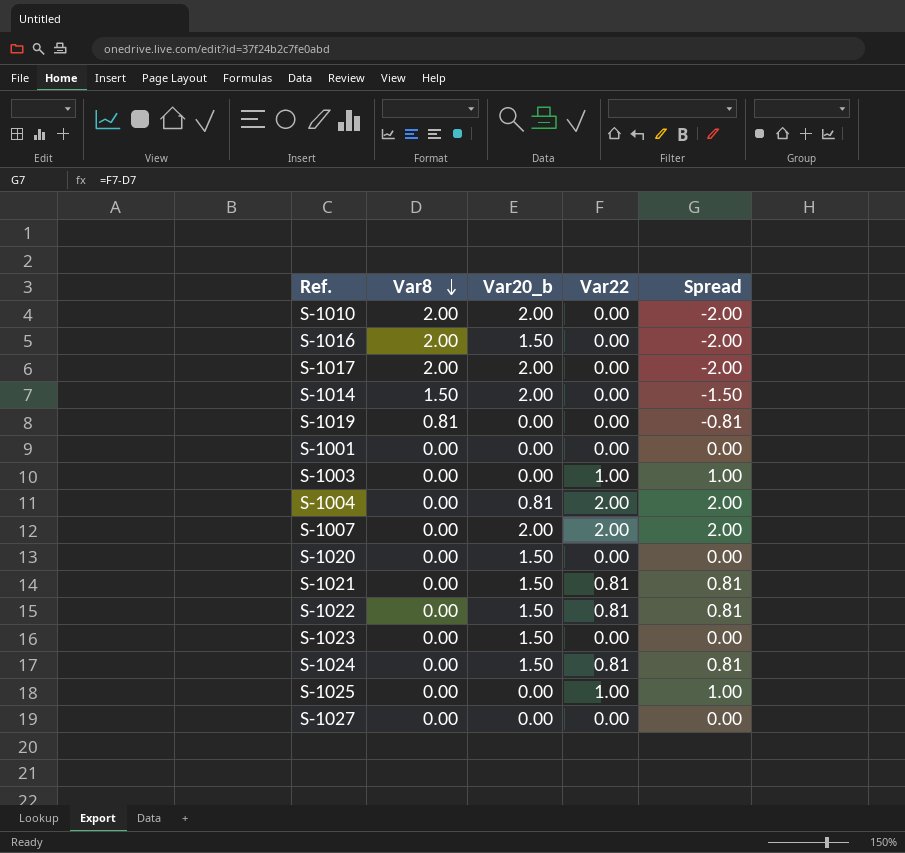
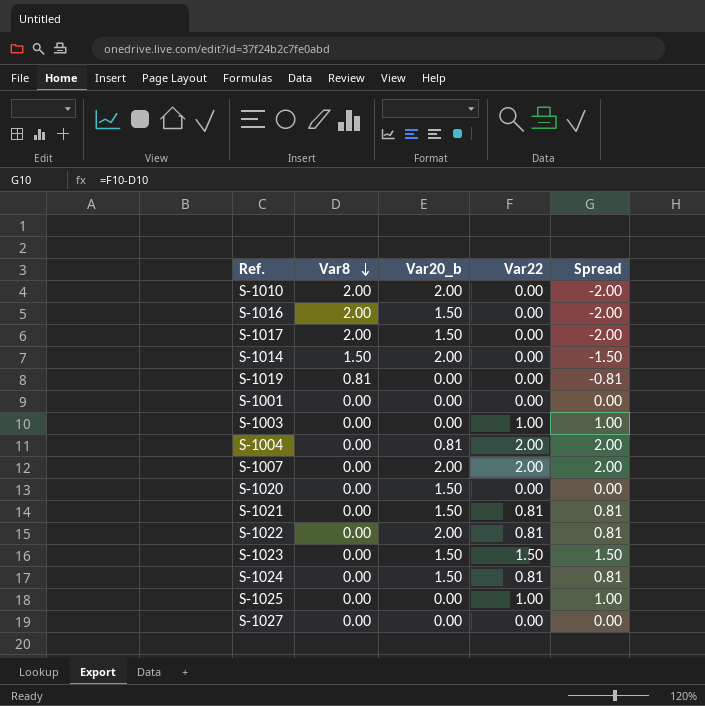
S-1017 | Var20_b: 2.00 -> 1.50
S-1022 | Var20_b: 1.50 -> 2.00
S-1023 | Var22: 0.00 -> 1.50
S-1023 | Spread: 0.00 -> 1.50

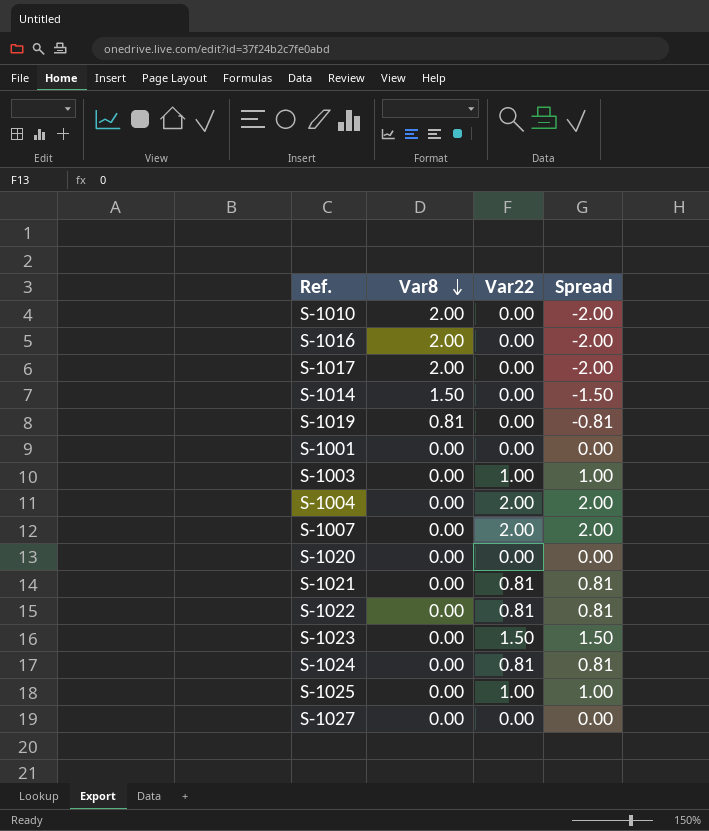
column Var20_b | position: 3 -> none

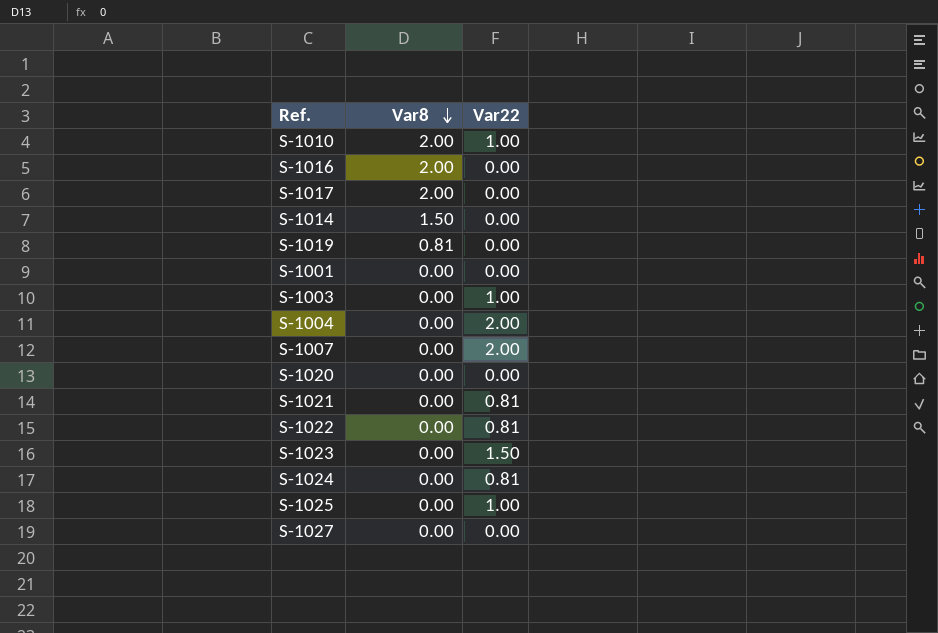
column Spread | formula: [Var22] - [Var8] -> none
S-1010 | Var22: 0.00 -> 1.00

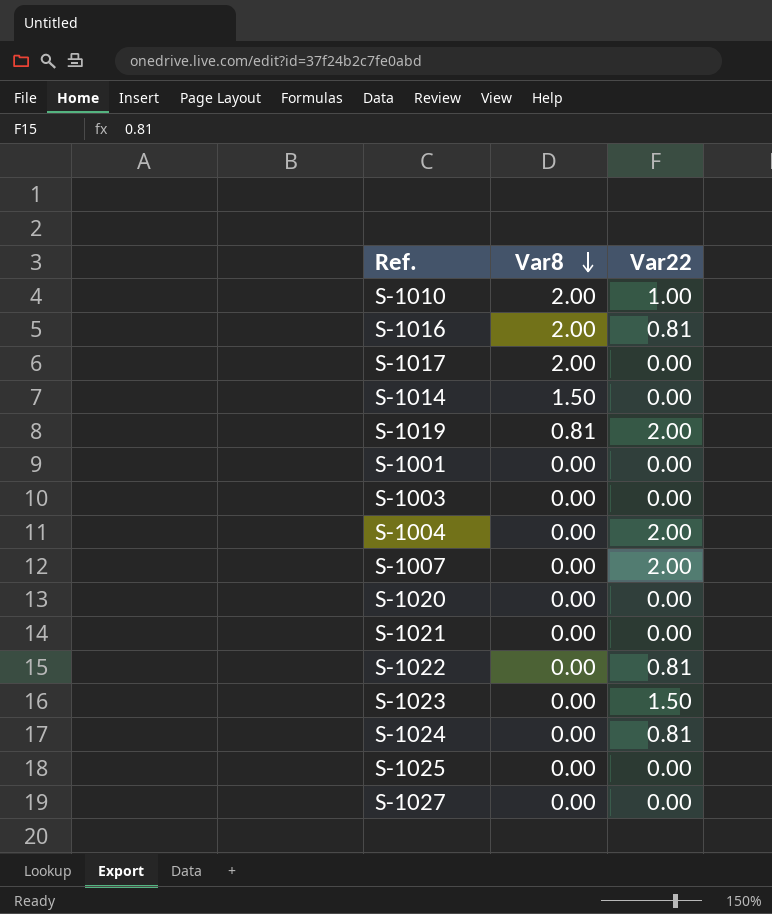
S-1016 | Var22: 0.00 -> 0.81
S-1019 | Var22: 0.00 -> 2.00
S-1003 | Var22: 1.00 -> 0.00
S-1021 | Var22: 0.81 -> 0.00
S-1025 | Var22: 1.00 -> 0.00

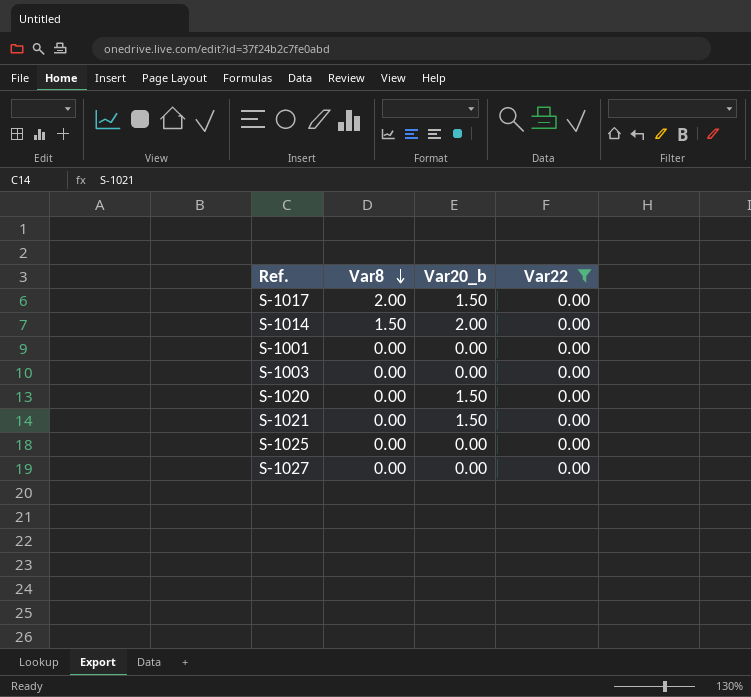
filter: none -> Var22 = 0.00
column Var20_b | position: none -> 3

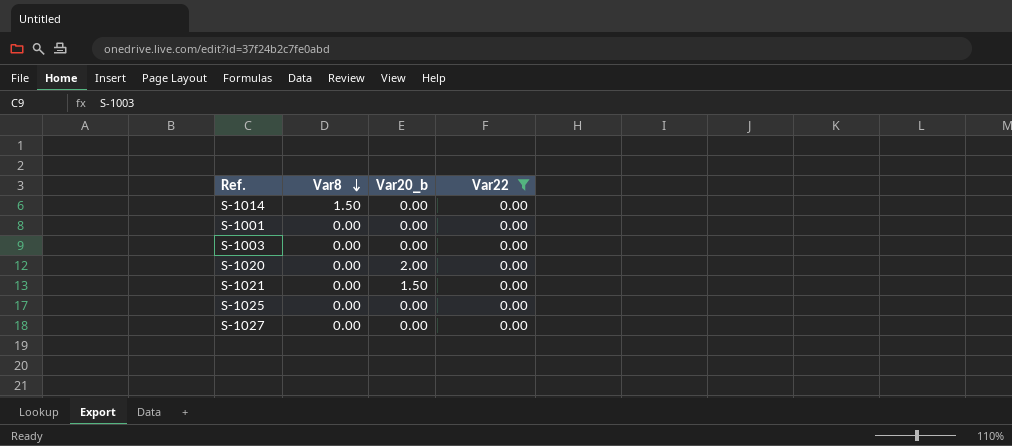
row S-1017: 2.00 | 1.50 | 0.00 -> none
S-1014 | Var20_b: 2.00 -> 0.00
S-1020 | Var20_b: 1.50 -> 2.00

